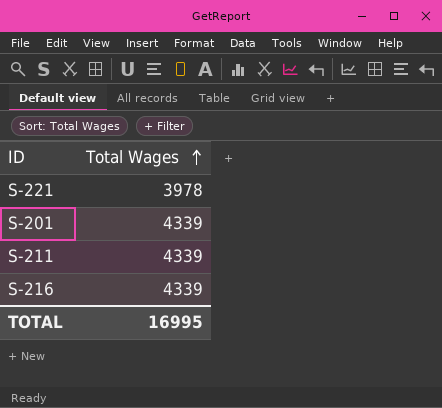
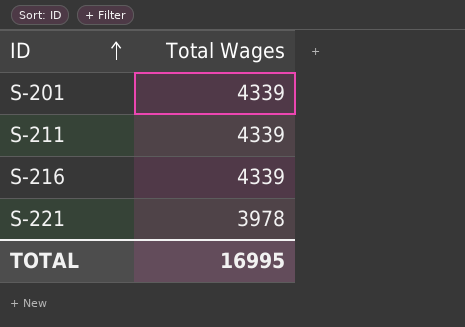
row order: Total Wages ascending -> ID ascending

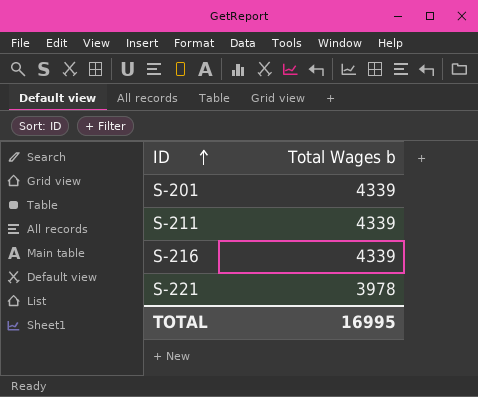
column name: Total Wages -> Total Wages b

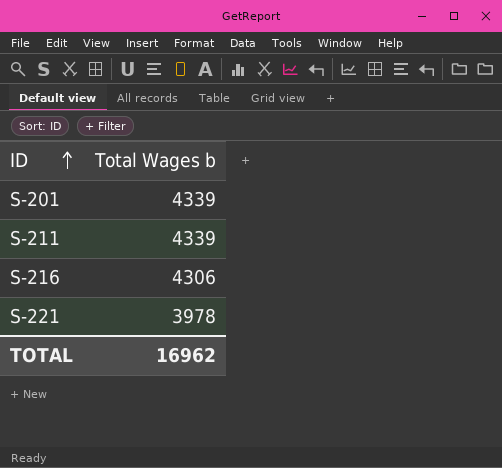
S-216 | Total Wages b: 4339 -> 4306
TOTAL | Total Wages b: 16995 -> 16962

